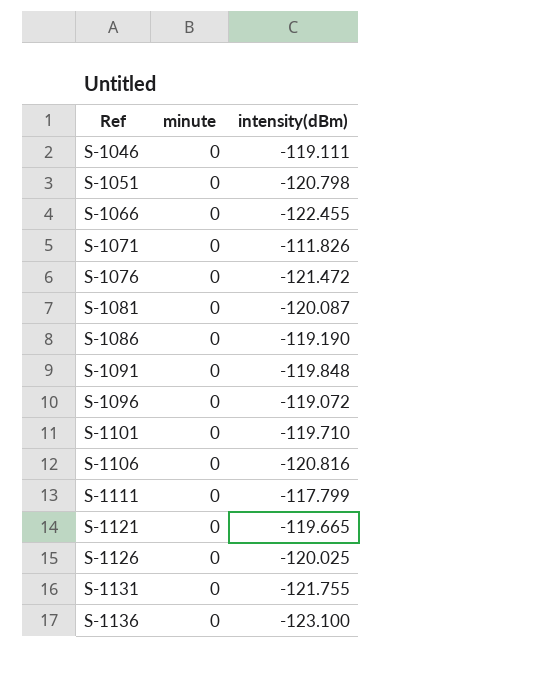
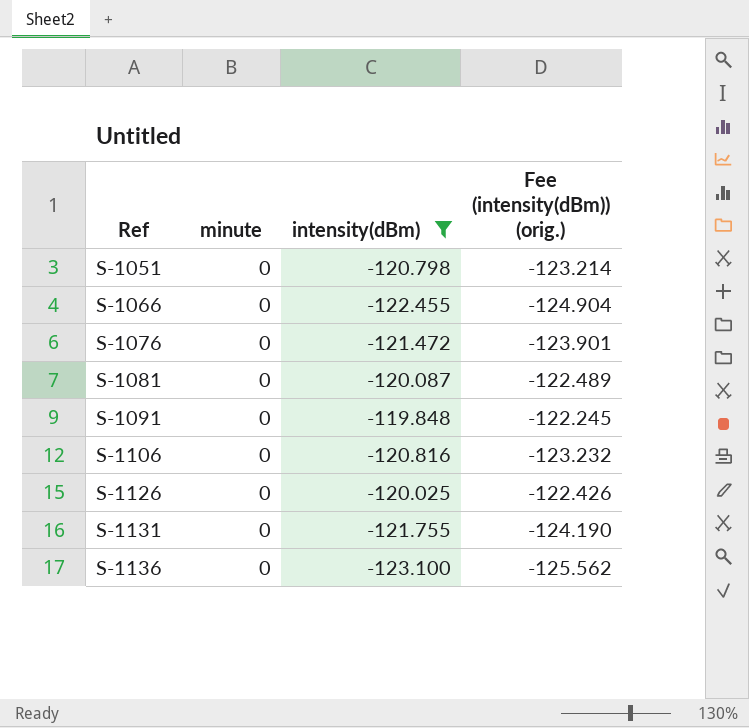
filter: none -> intensity(dBm) <= -119.848
column Fee (intensity(dBm)) (orig.) | formula: none -> [intensity(dBm)] * 1.02

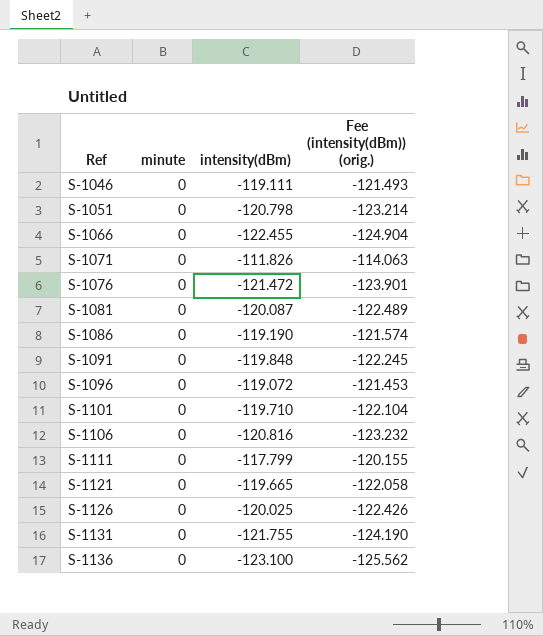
filter: intensity(dBm) <= -119.848 -> none

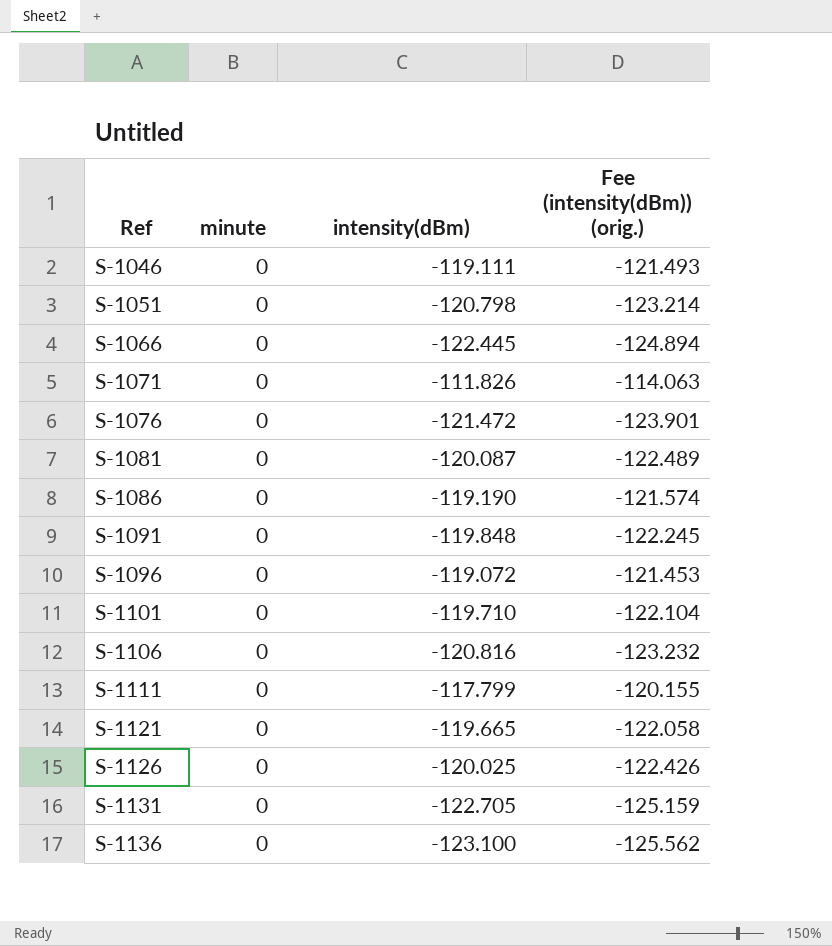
S-1066 | intensity(dBm): -122.455 -> -122.445
S-1066 | Fee (intensity(dBm)) (orig.): -124.904 -> -124.894
S-1131 | intensity(dBm): -121.755 -> -122.705
S-1131 | Fee (intensity(dBm)) (orig.): -124.190 -> -125.159

